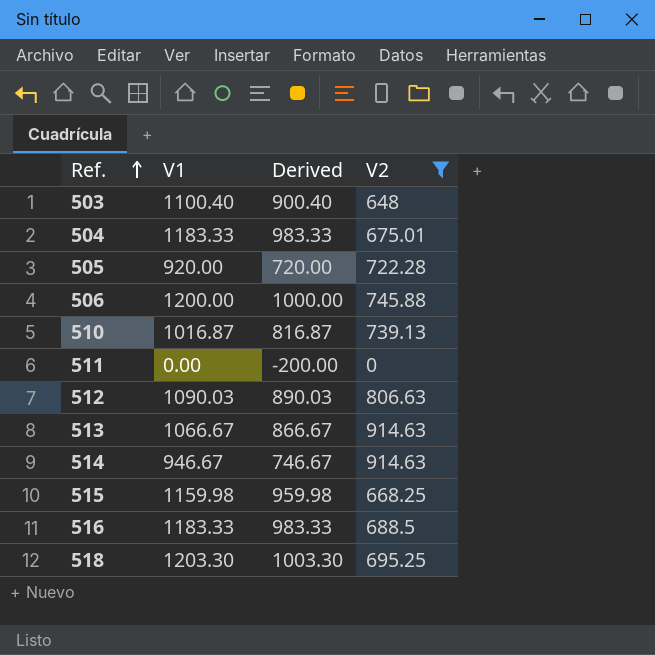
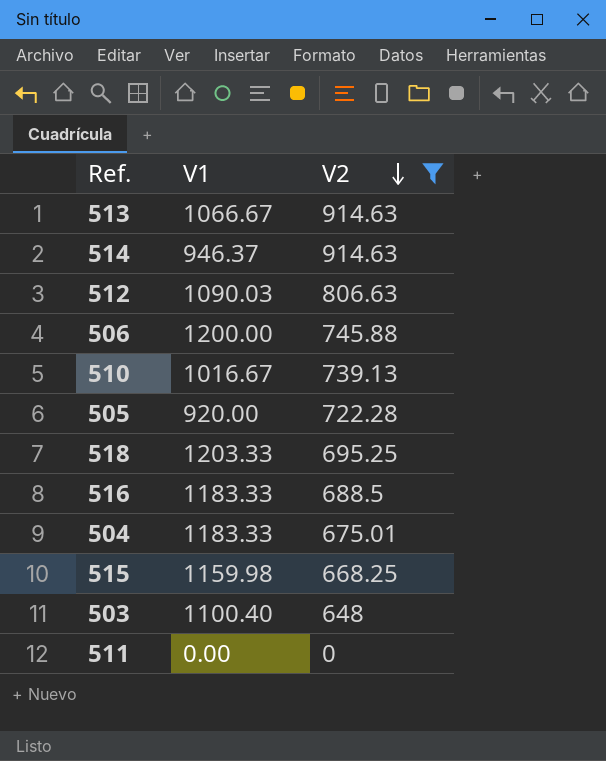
row order: Ref. ascending -> V2 descending
column Derived | formula: [V1] - 200 -> none
514 | V1: 946.67 -> 946.37
510 | V1: 1016.87 -> 1016.67
518 | V1: 1203.30 -> 1203.33

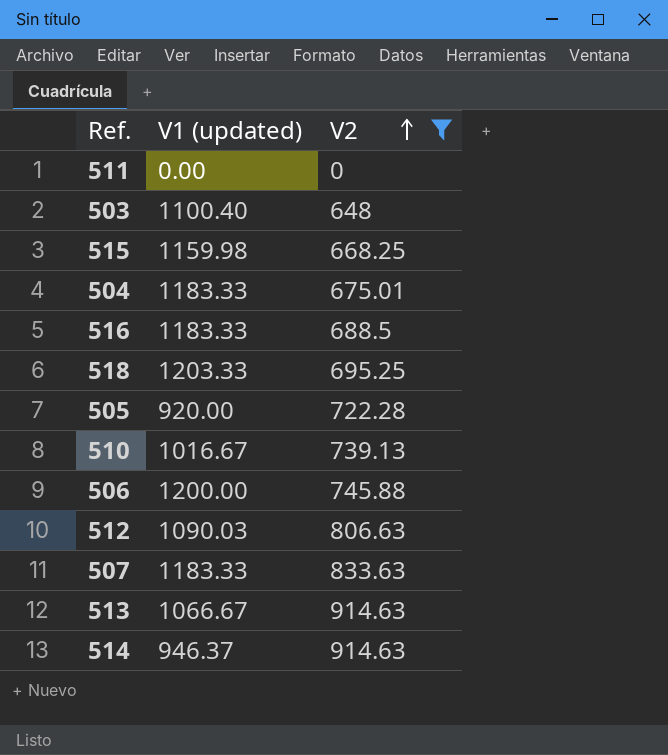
row order: V2 descending -> V2 ascending
column name: V1 -> V1 (updated)
row 507: none -> 1183.33 | 833.63

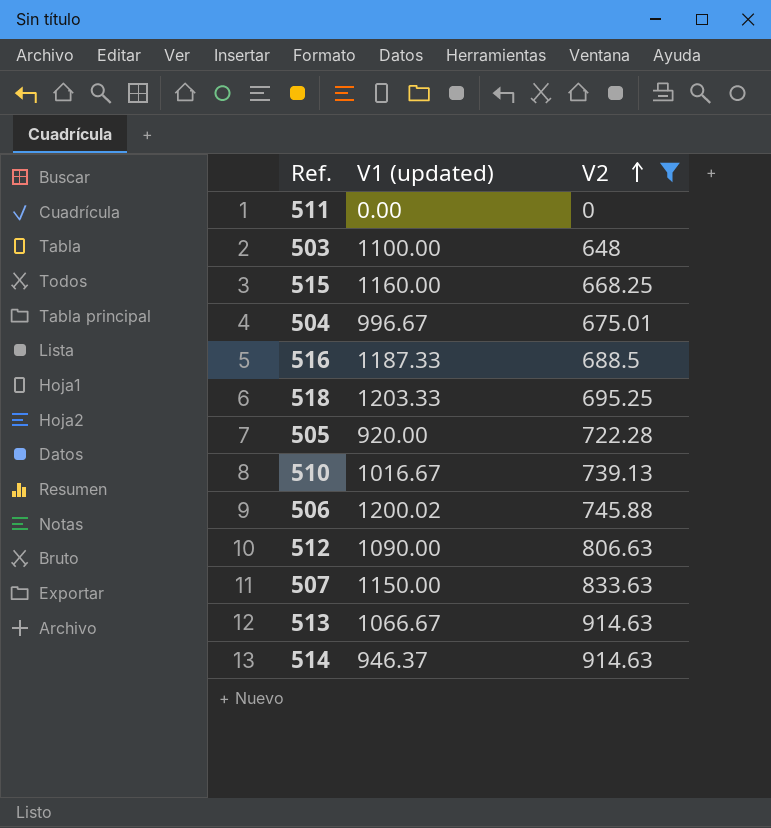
503 | V1 (updated): 1100.40 -> 1100.00
515 | V1 (updated): 1159.98 -> 1160.00
504 | V1 (updated): 1183.33 -> 996.67
516 | V1 (updated): 1183.33 -> 1187.33
506 | V1 (updated): 1200.00 -> 1200.02
512 | V1 (updated): 1090.03 -> 1090.00
507 | V1 (updated): 1183.33 -> 1150.00

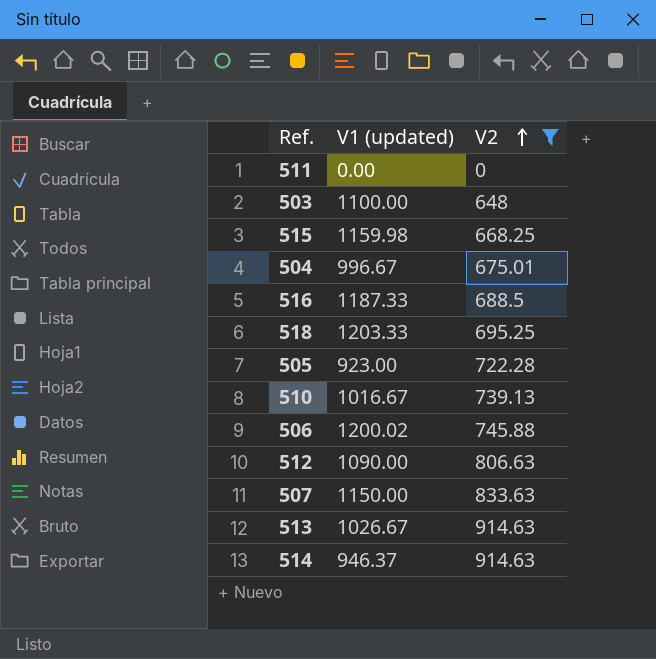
515 | V1 (updated): 1160.00 -> 1159.98
505 | V1 (updated): 920.00 -> 923.00
513 | V1 (updated): 1066.67 -> 1026.67

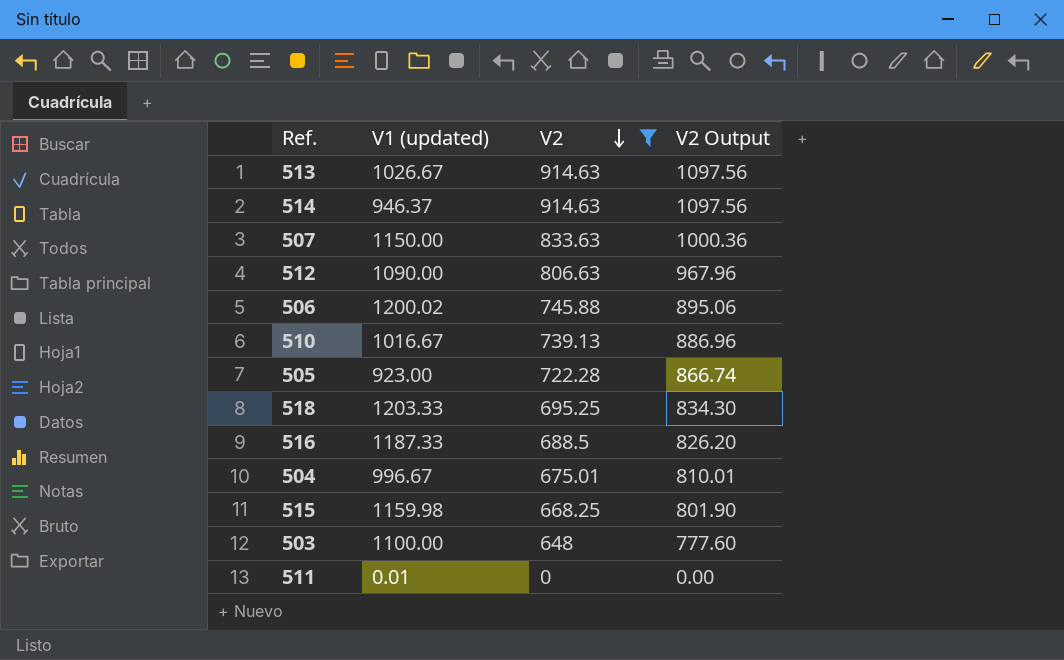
row order: V2 ascending -> V2 descending
column V2 Output | formula: none -> [V2] * 1.2
511 | V1 (updated): 0.00 -> 0.01

